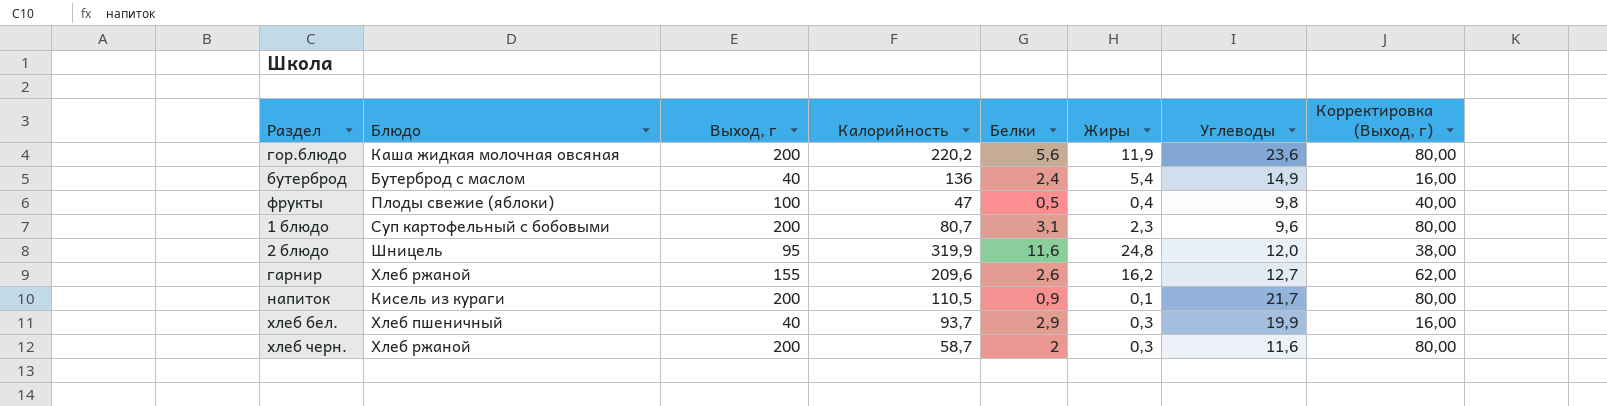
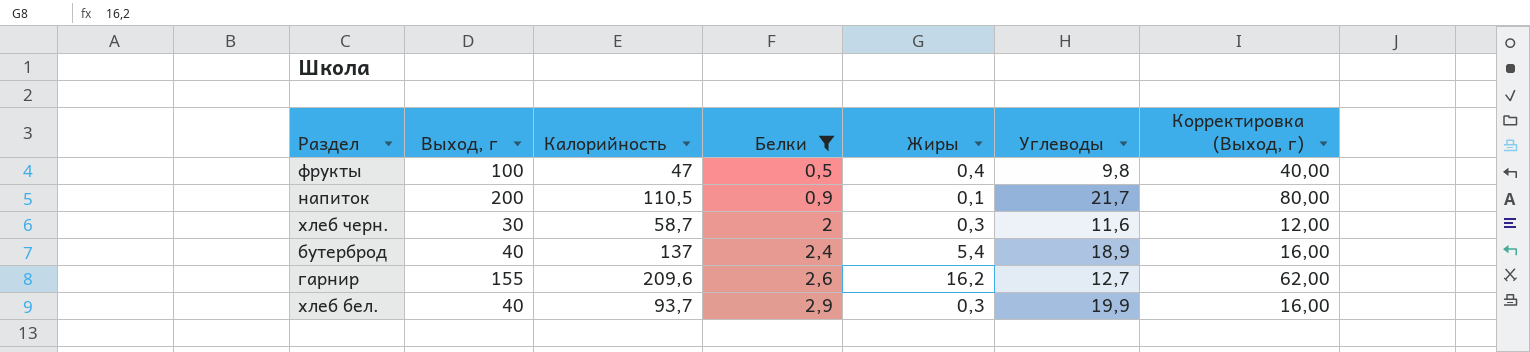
filter: none -> Белки <= 2,9
row order: none -> Белки ascending
column Блюдо | position: 2 -> none
хлеб черн. | Выход, г: 200 -> 30
хлеб черн. | Корректировка (Выход, г): 80,00 -> 12,00
бутерброд | Калорийность: 136 -> 137
бутерброд | Углеводы: 14,9 -> 18,9

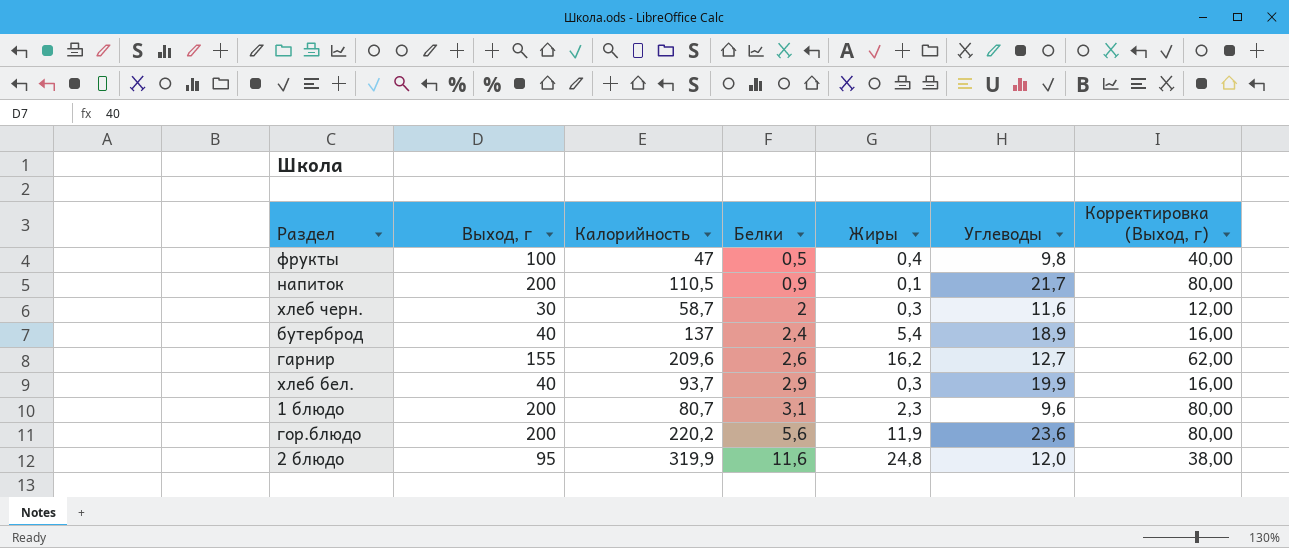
filter: Белки <= 2,9 -> none

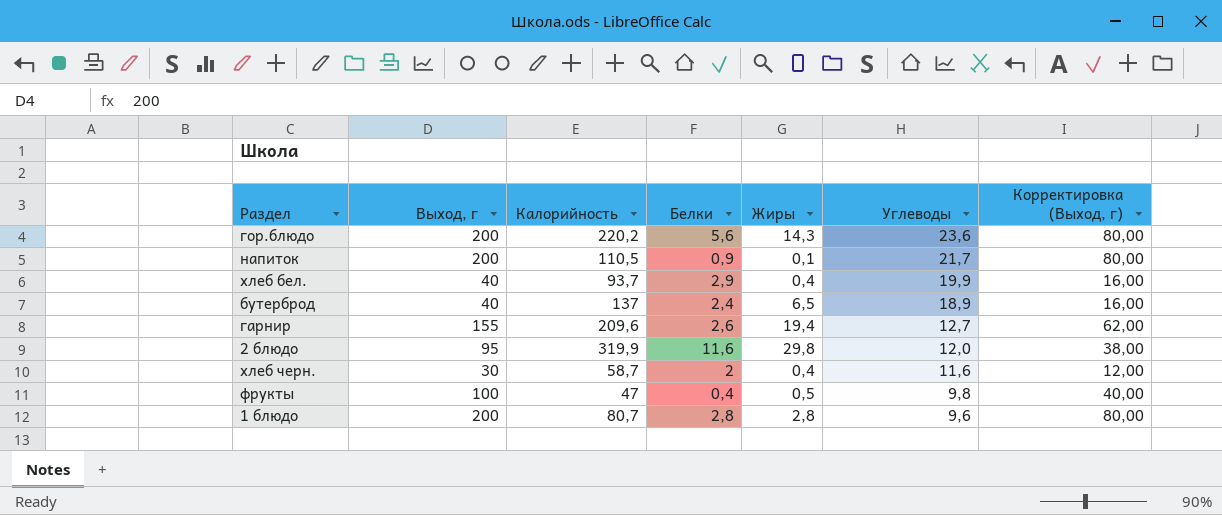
row order: Белки ascending -> Углеводы descending
гор.блюдо | Жиры: 11,9 -> 14,3
хлеб бел. | Жиры: 0,3 -> 0,4
бутерброд | Жиры: 5,4 -> 6,5
гарнир | Жиры: 16,2 -> 19,4
2 блюдо | Жиры: 24,8 -> 29,8
хлеб черн. | Жиры: 0,3 -> 0,4
фрукты | Белки: 0,5 -> 0,4
фрукты | Жиры: 0,4 -> 0,5
1 блюдо | Белки: 3,1 -> 2,8
1 блюдо | Жиры: 2,3 -> 2,8

